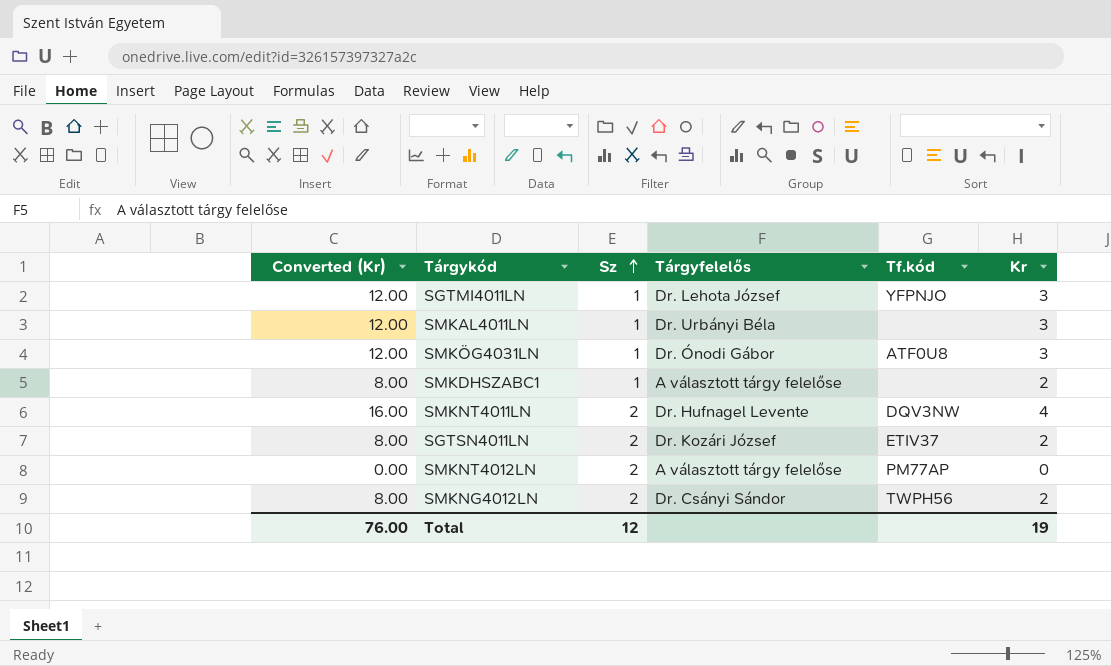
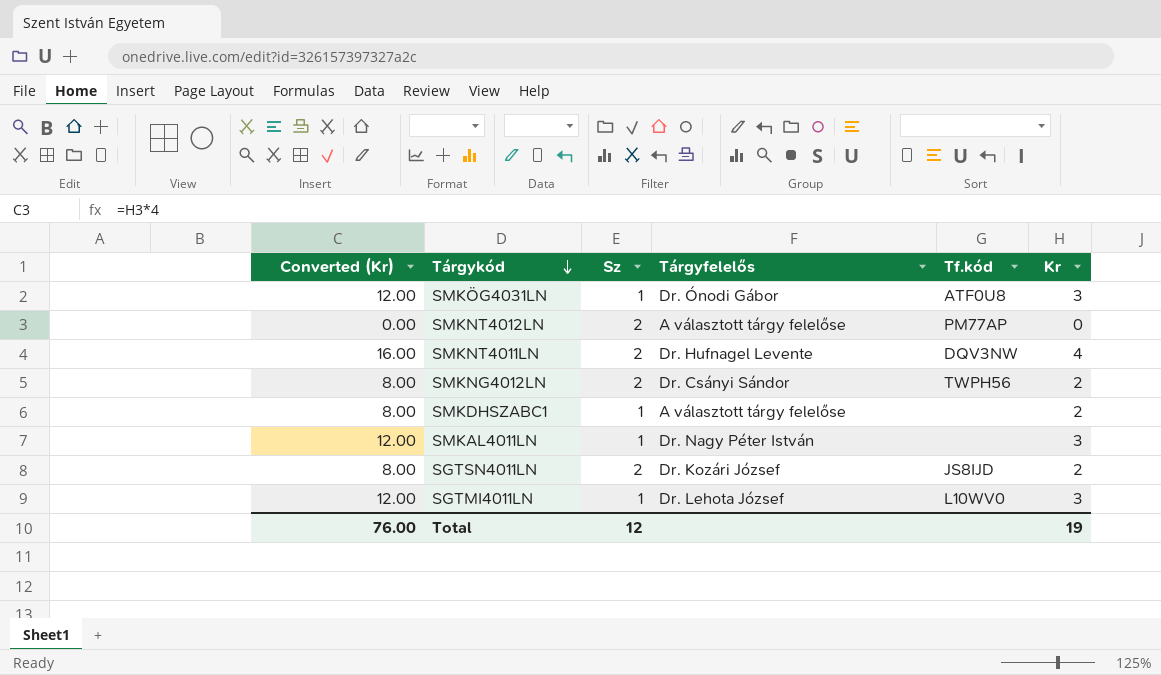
row order: Sz ascending -> Tárgykód descending
SMKAL4011LN | Tárgyfelelős: Dr. Urbányi Béla -> Dr. Nagy Péter István
SGTSN4011LN | Tf.kód: ETIV37 -> JS8IJD
SGTMI4011LN | Tf.kód: YFPNJO -> L10WV0

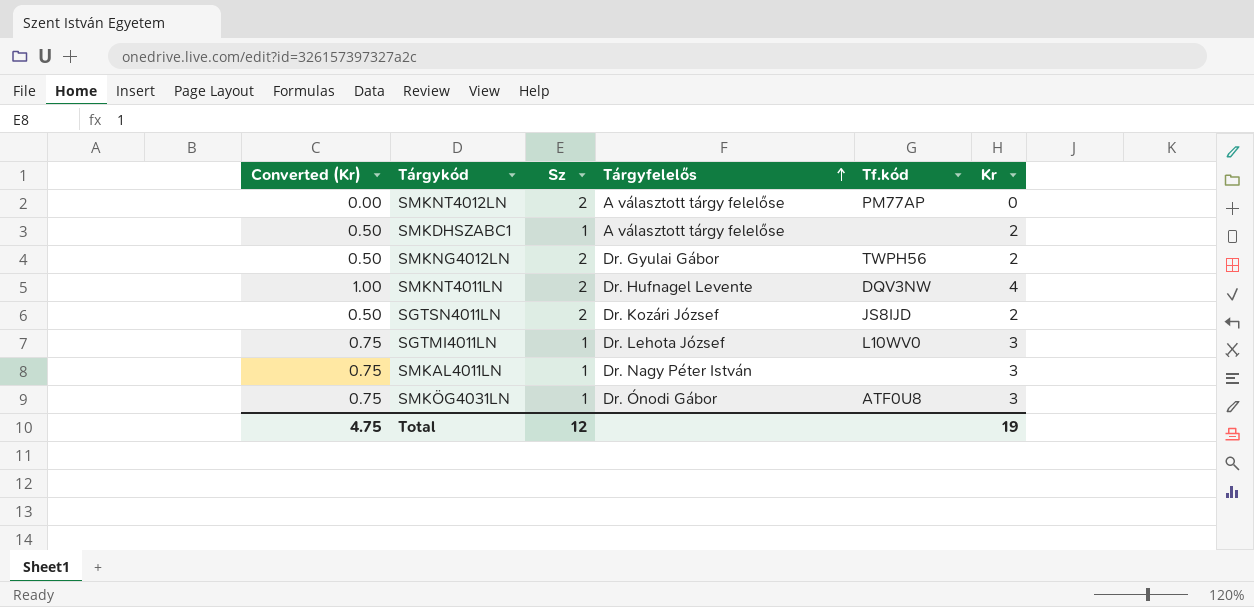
row order: Tárgykód descending -> Tárgyfelelős ascending
column Converted (Kr) | formula: [Kr] * 4 -> [Kr] * 0.25
SMKNG4012LN | Tárgyfelelős: Dr. Csányi Sándor -> Dr. Gyulai Gábor
Total | Converted (Kr): 76.00 -> 4.75

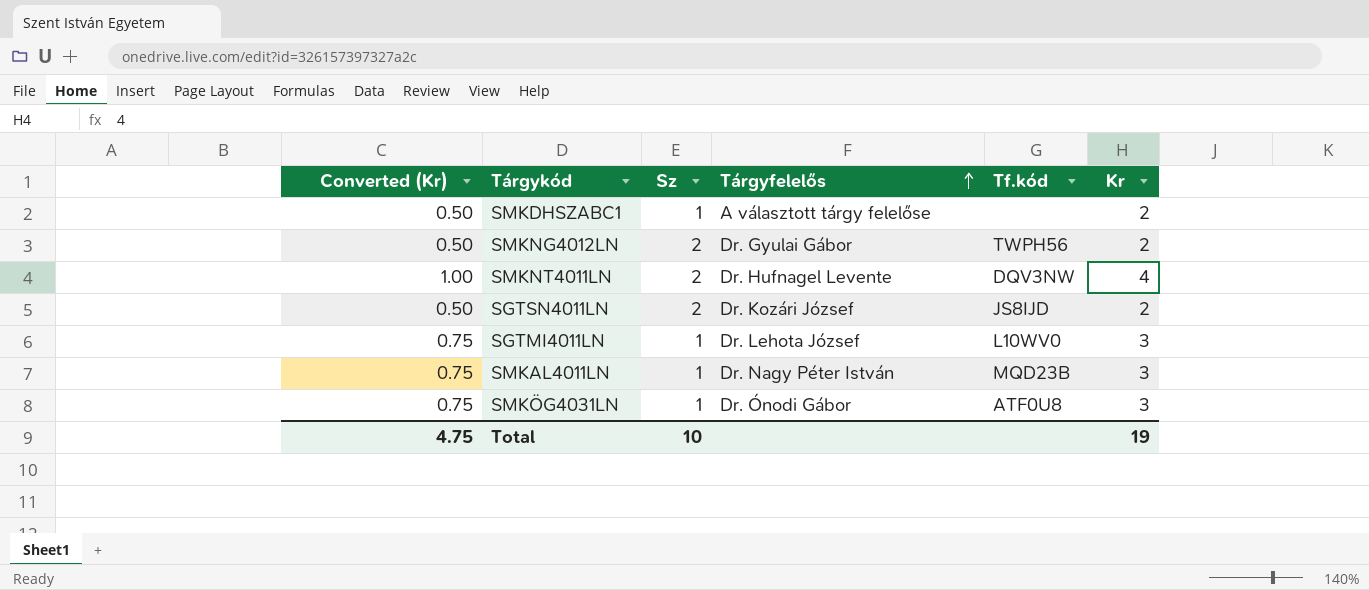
row SMKNT4012LN: 0.00 | 2 | A választott tárgy felelőse | PM77AP | 0 -> none
SMKAL4011LN | Tf.kód: none -> MQD23B
Total | Sz: 12 -> 10

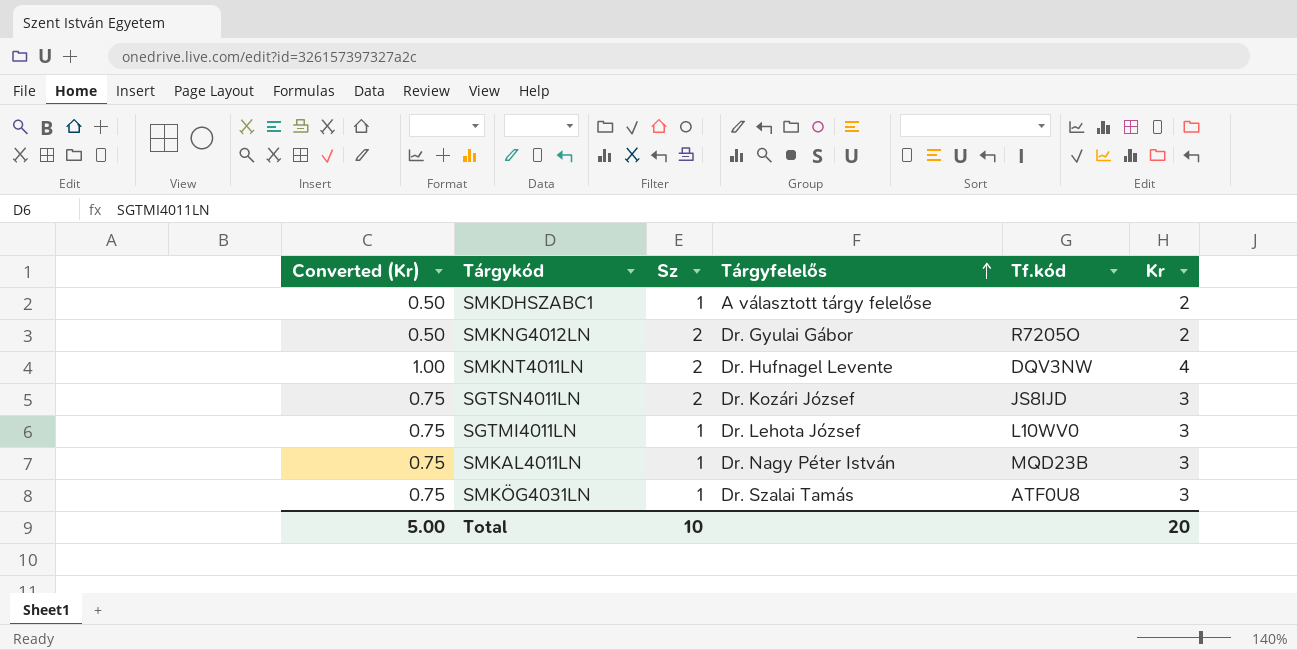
SMKNG4012LN | Tf.kód: TWPH56 -> R7205O
SGTSN4011LN | Converted (Kr): 0.50 -> 0.75
SGTSN4011LN | Kr: 2 -> 3
SMKÖG4031LN | Tárgyfelelős: Dr. Ónodi Gábor -> Dr. Szalai Tamás
Total | Converted (Kr): 4.75 -> 5.00
Total | Kr: 19 -> 20

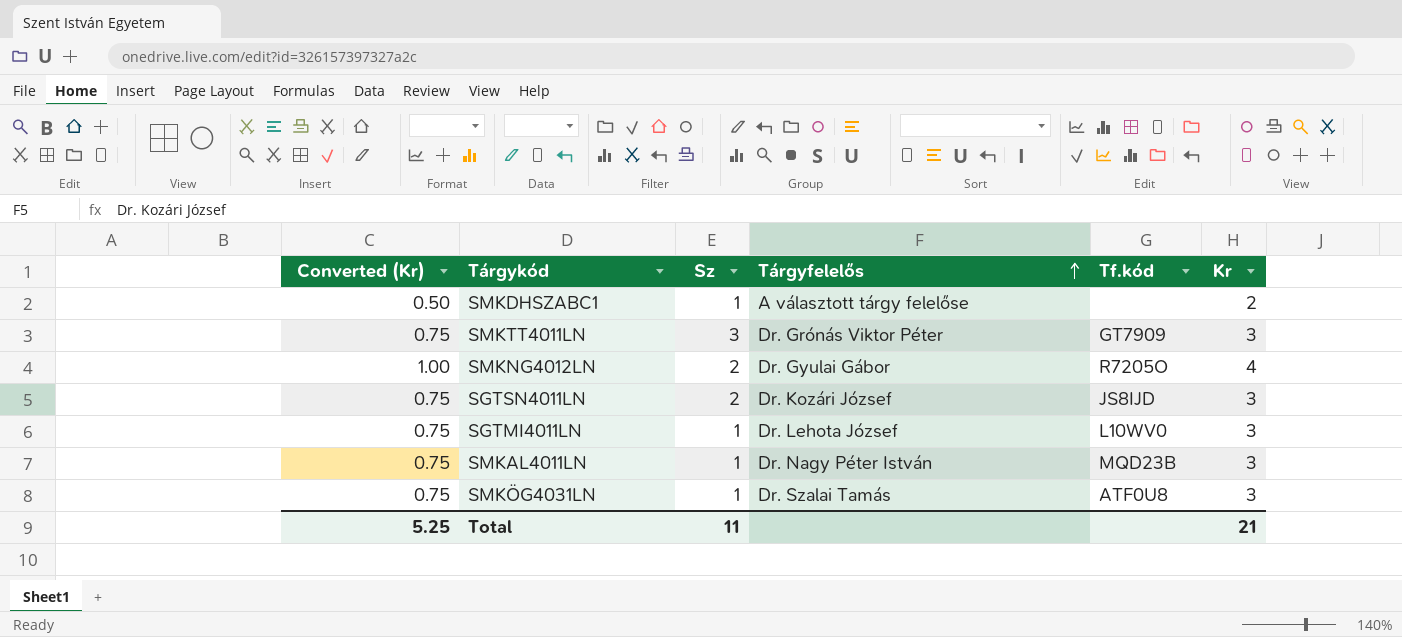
row SMKNT4011LN: 1.00 | 2 | Dr. Hufnagel Levente | DQV3NW | 4 -> none
row SMKTT4011LN: none -> 0.75 | 3 | Dr. Grónás Viktor Péter | GT7909 | 3
SMKNG4012LN | Converted (Kr): 0.50 -> 1.00
SMKNG4012LN | Kr: 2 -> 4
Total | Converted (Kr): 5.00 -> 5.25
Total | Sz: 10 -> 11
Total | Kr: 20 -> 21

